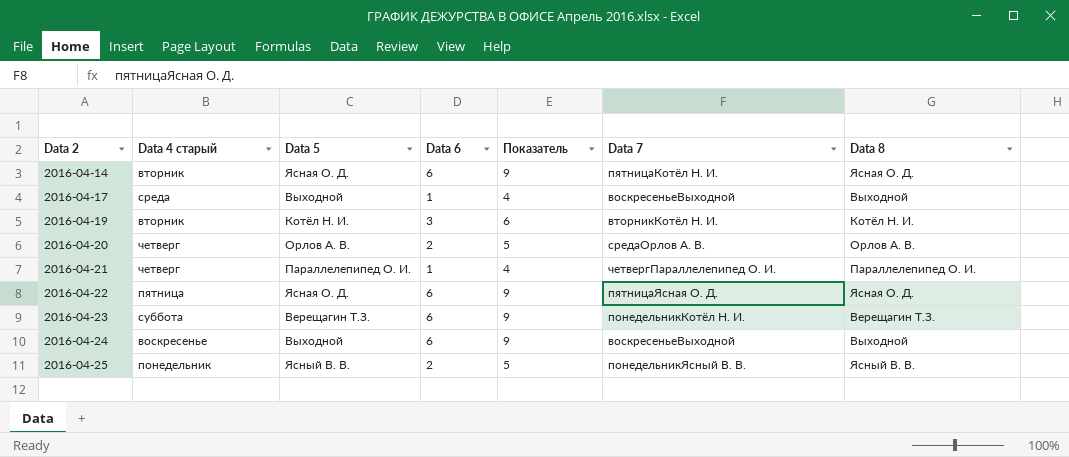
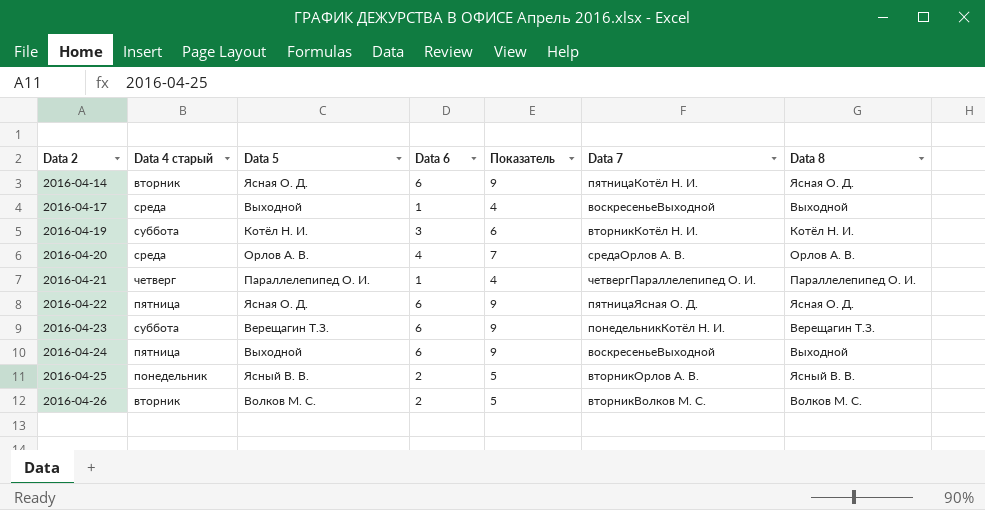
2016-04-19 | Data 4 старый: вторник -> суббота
2016-04-20 | Data 4 старый: четверг -> среда
2016-04-20 | Data 6: 2 -> 4
2016-04-20 | Показатель: 5 -> 7
2016-04-24 | Data 4 старый: воскресенье -> пятница
2016-04-25 | Data 7: понедельникЯсный В. В. -> вторникОрлов А. В.
row 2016-04-26: none -> вторник | Волков М. С. | 2 | 5 | вторникВолков М. С. | Волков М. С.

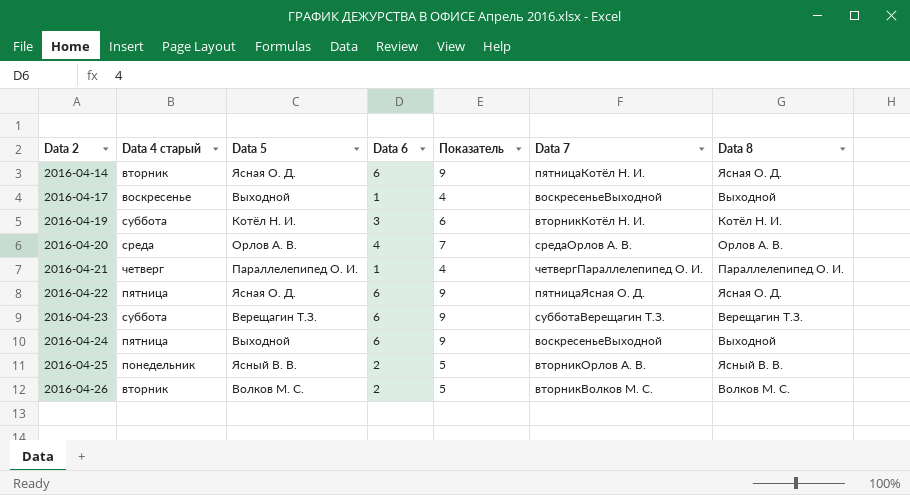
2016-04-17 | Data 4 старый: среда -> воскресенье
2016-04-23 | Data 7: понедельникКотёл Н. И. -> субботаВерещагин Т.З.

